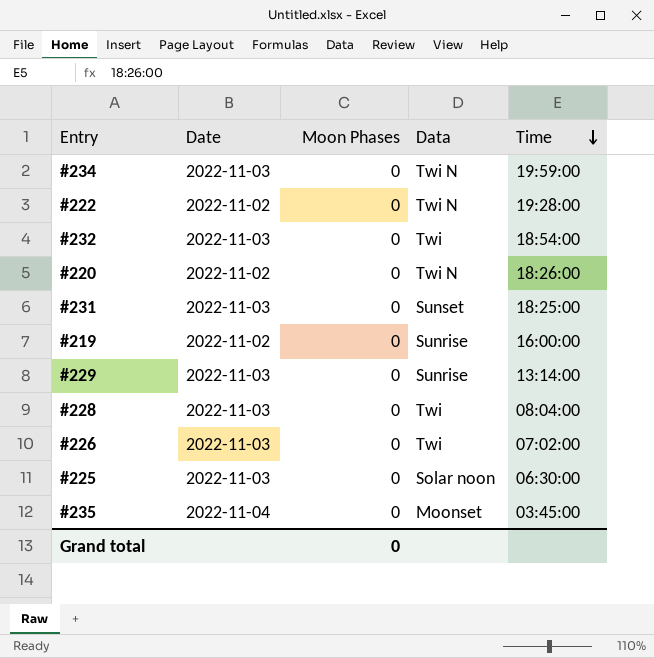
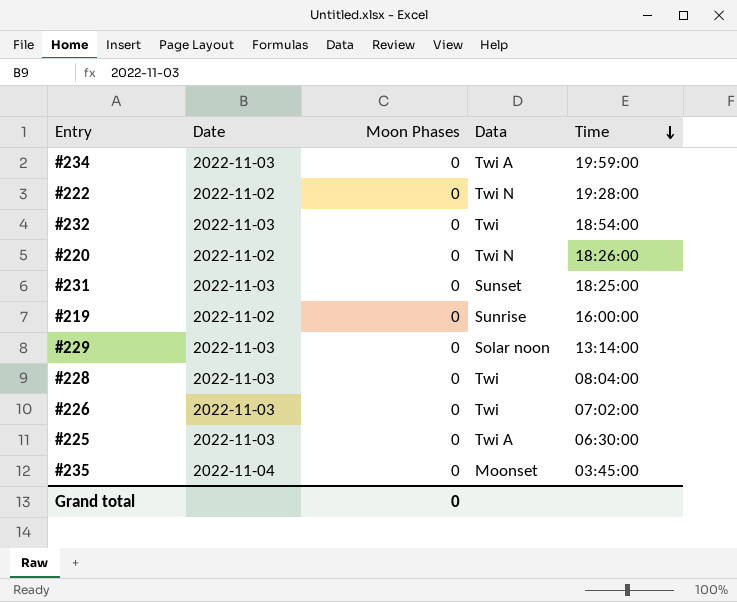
#234 | Data: Twi N -> Twi A
#229 | Data: Sunrise -> Solar noon
#225 | Data: Solar noon -> Twi A

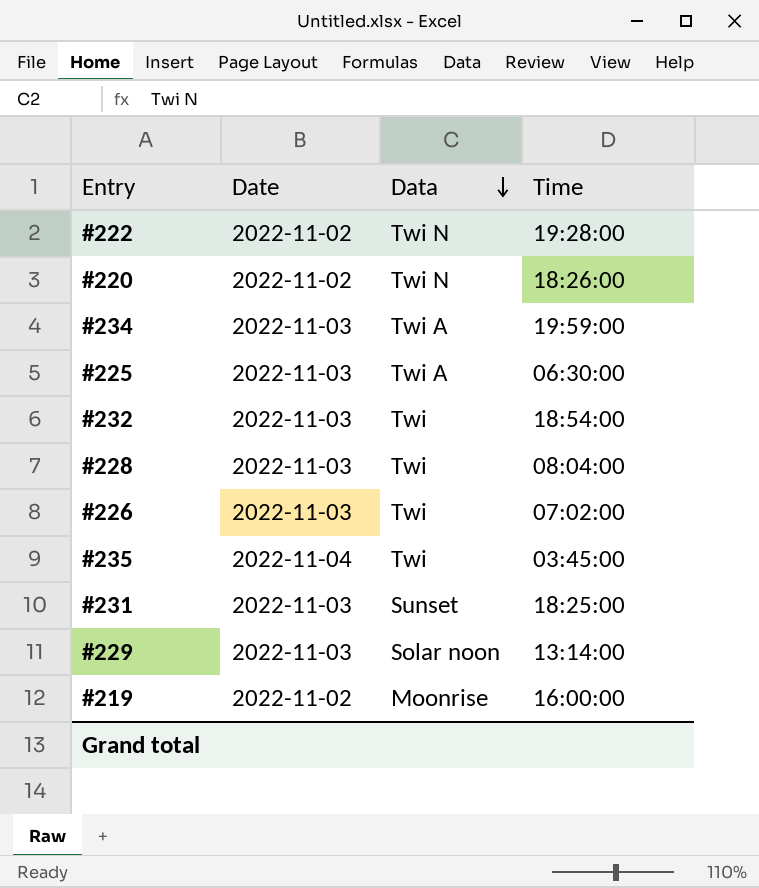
row order: Time descending -> Data descending
column Moon Phases | position: 3 -> none
#235 | Data: Moonset -> Twi
#219 | Data: Sunrise -> Moonrise

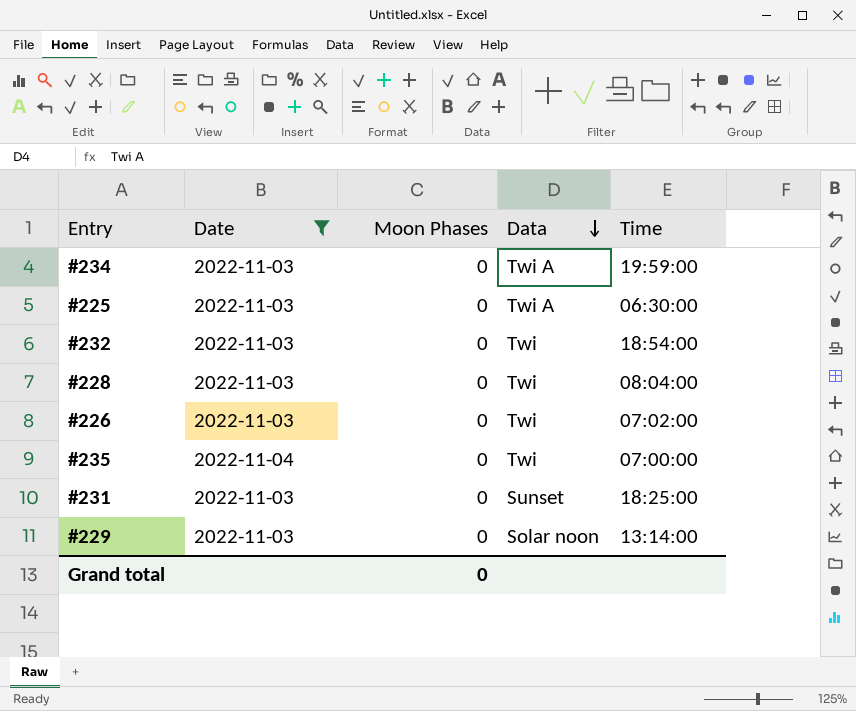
filter: none -> Date != 2022-11-02
column Moon Phases | position: none -> 3
#235 | Time: 03:45:00 -> 07:00:00

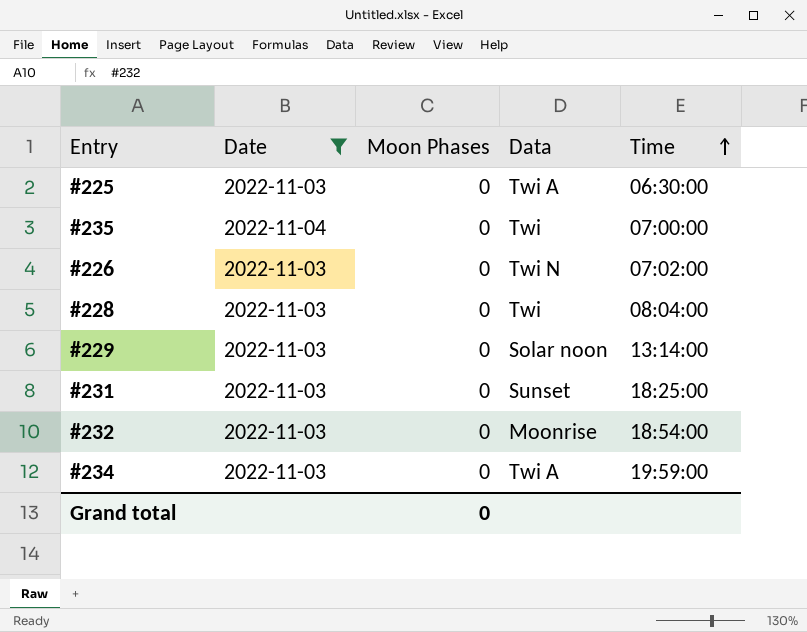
row order: Data descending -> Time ascending
#226 | Data: Twi -> Twi N
#232 | Data: Twi -> Moonrise

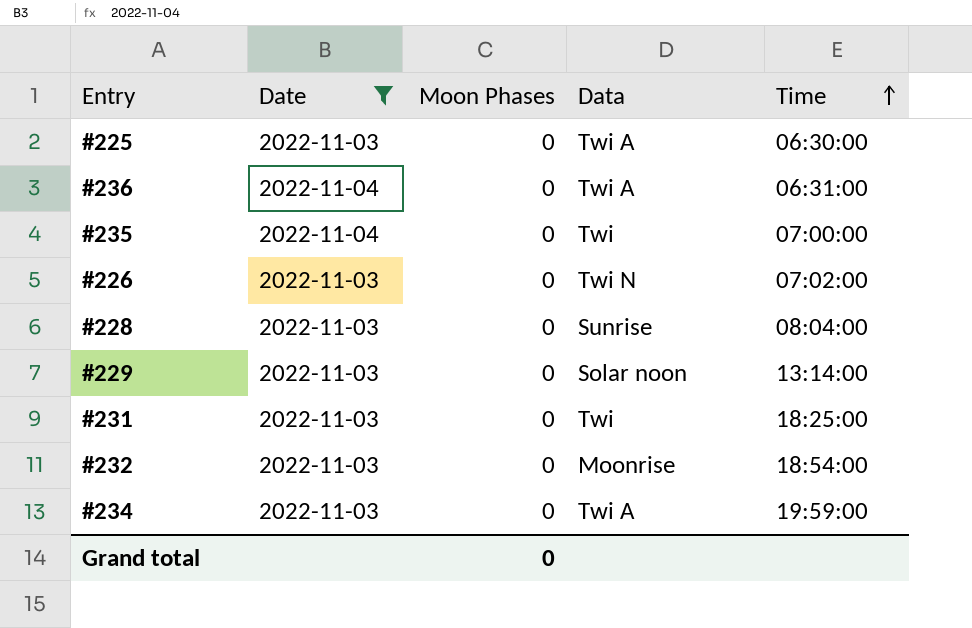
row #236: none -> 2022-11-04 | 0 | Twi A | 06:31:00
#228 | Data: Twi -> Sunrise
#231 | Data: Sunset -> Twi

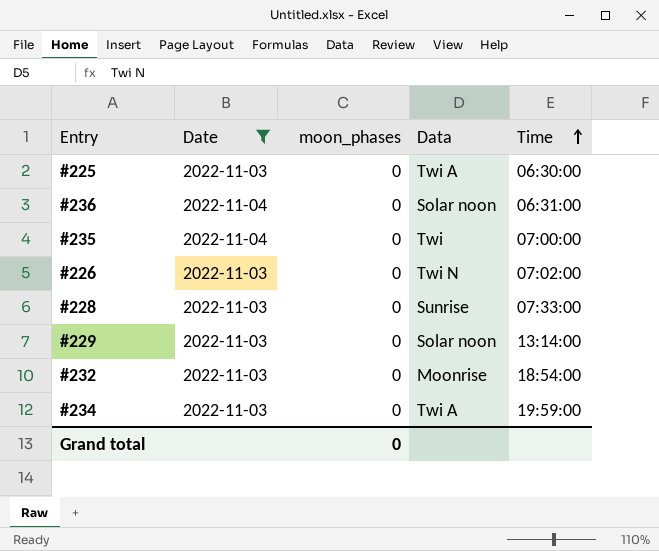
column name: Moon Phases -> moon_phases
row #231: 2022-11-03 | 0 | Twi | 18:25:00 -> none
#236 | Data: Twi A -> Solar noon
#228 | Time: 08:04:00 -> 07:33:00

